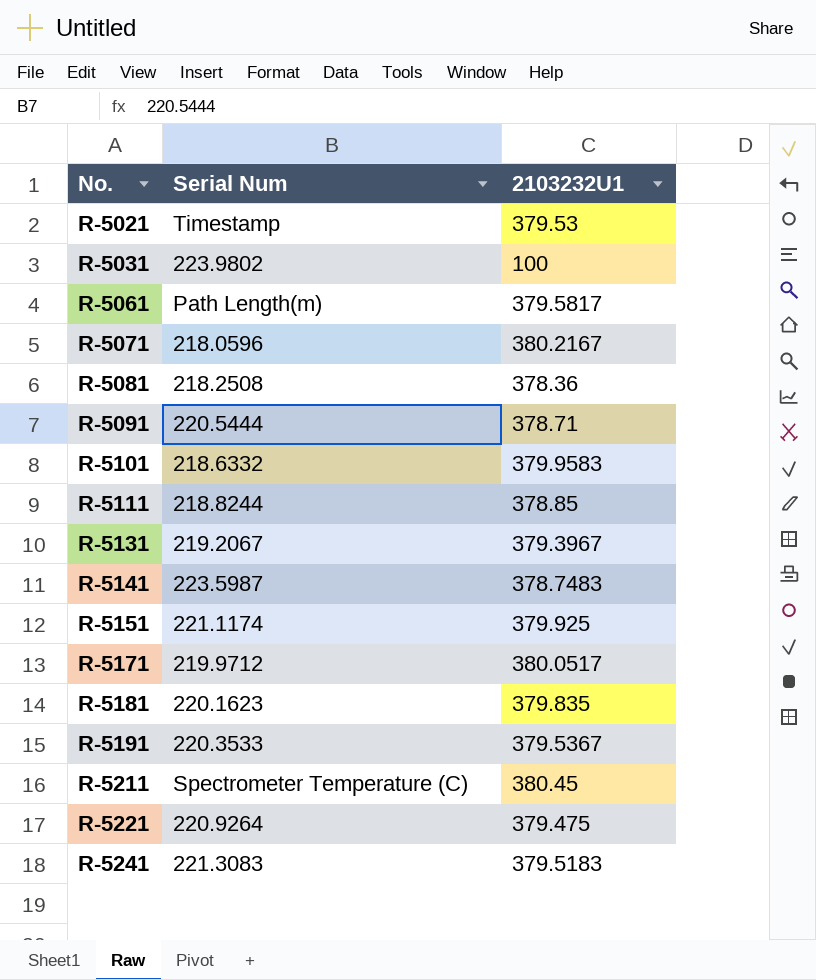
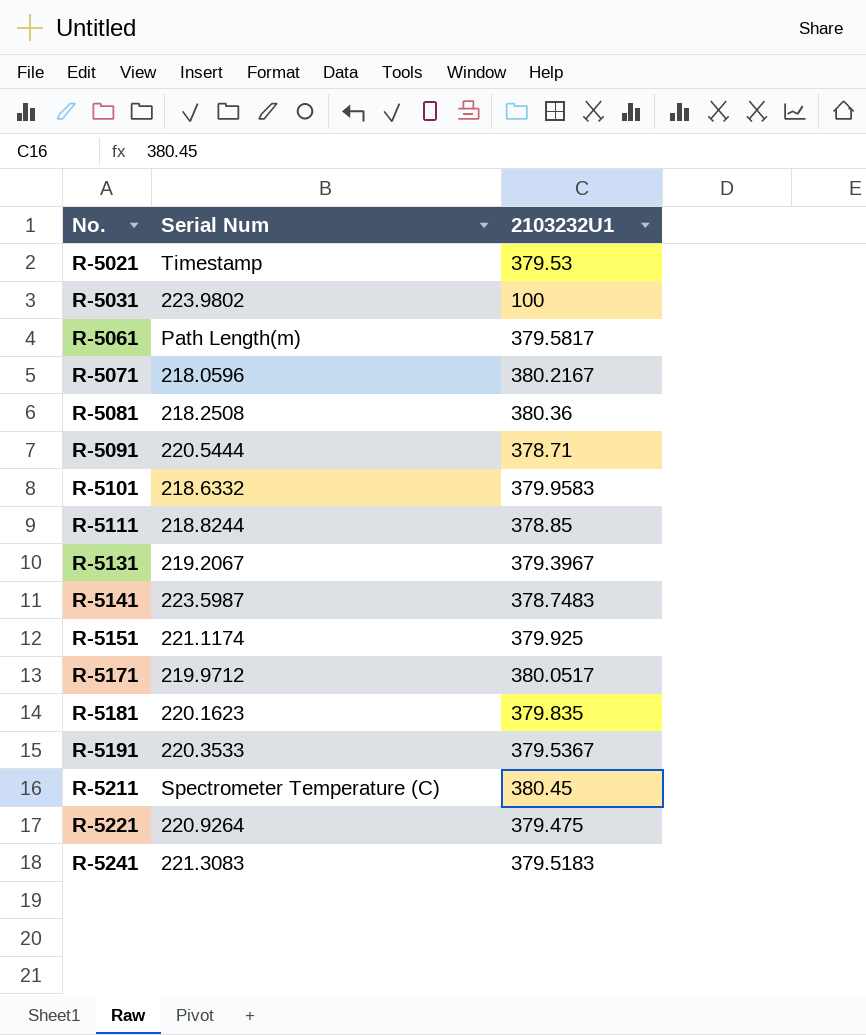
R-5081 | 2103232U1: 378.36 -> 380.36

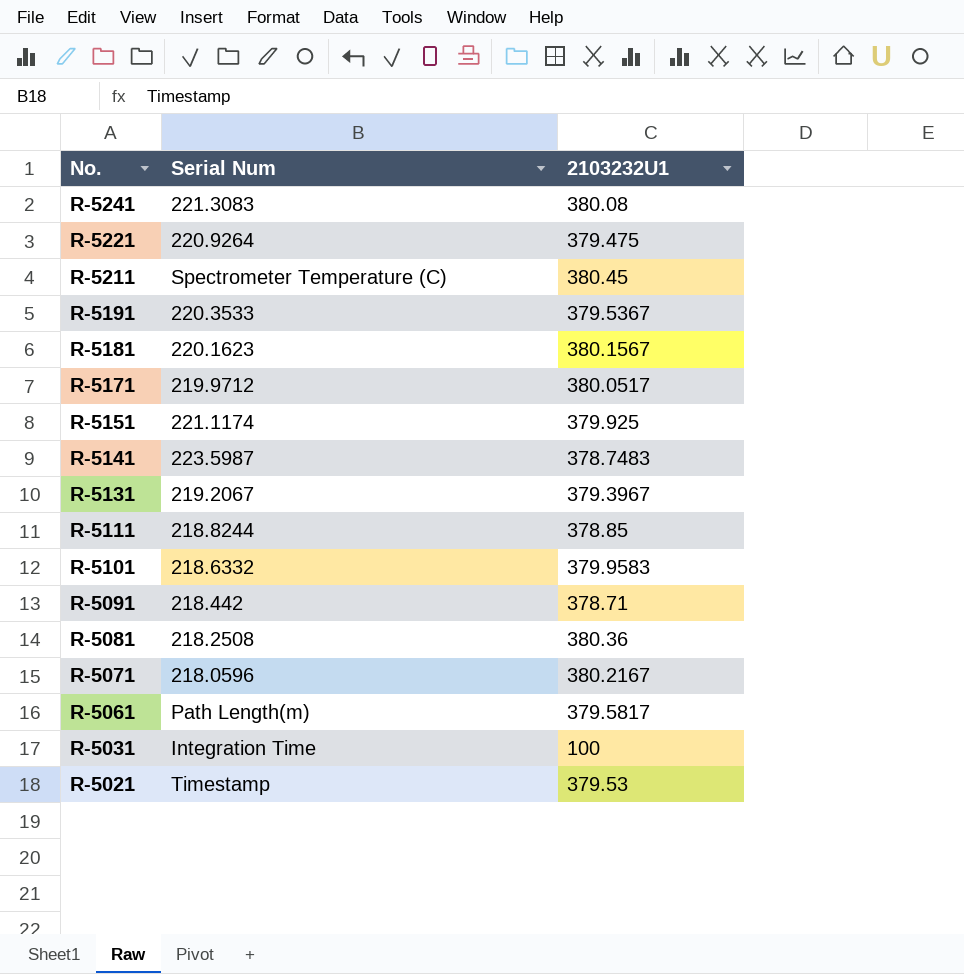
row order: No. ascending -> No. descending
R-5241 | 2103232U1: 379.5183 -> 380.08
R-5181 | 2103232U1: 379.835 -> 380.1567
R-5091 | Serial Num: 220.5444 -> 218.442
R-5031 | Serial Num: 223.9802 -> Integration Time

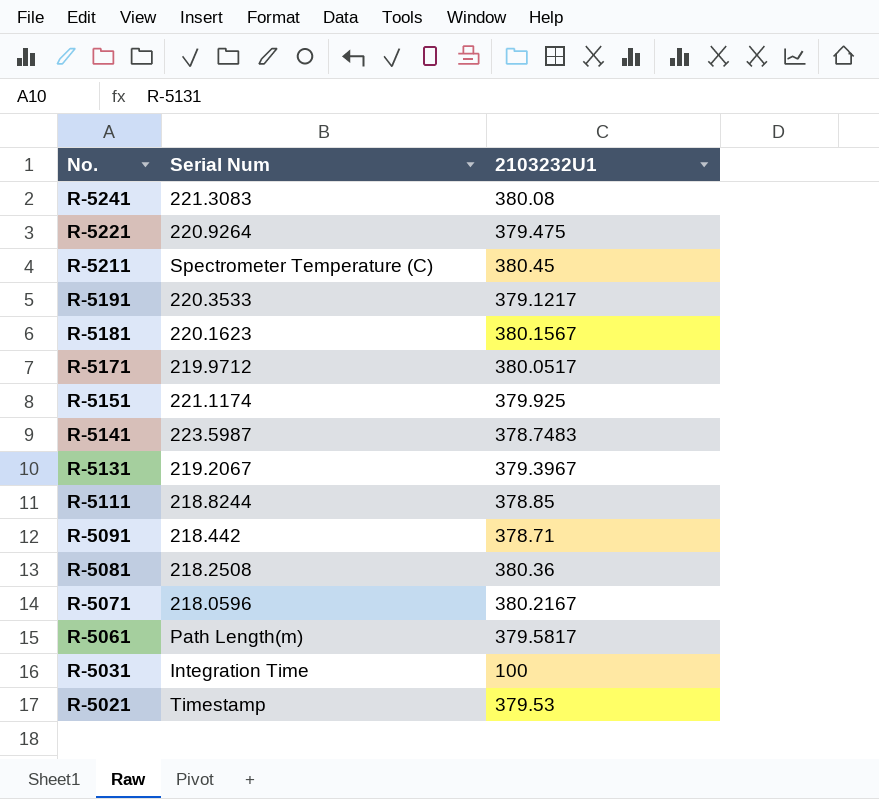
row R-5101: 218.6332 | 379.9583 -> none
R-5191 | 2103232U1: 379.5367 -> 379.1217

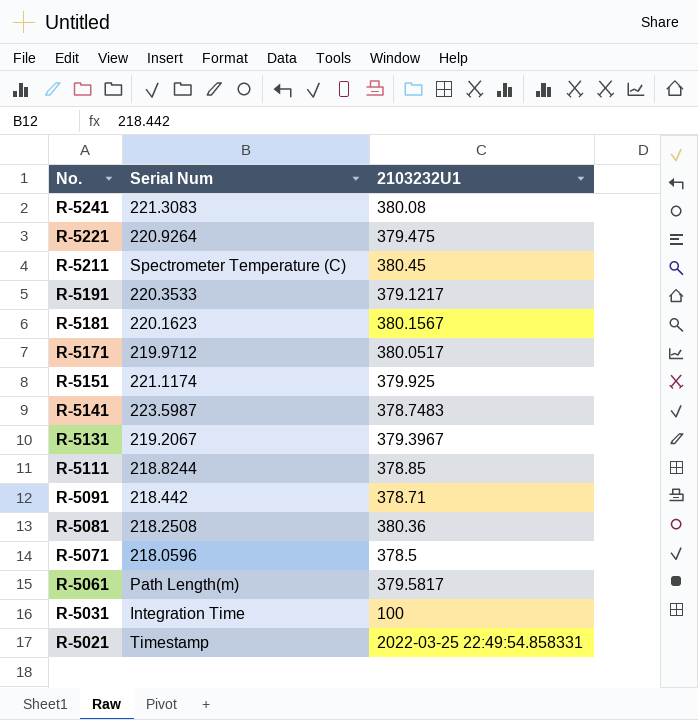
R-5071 | 2103232U1: 380.2167 -> 378.5
R-5021 | 2103232U1: 379.53 -> 2022-03-25 22:49:54.858331

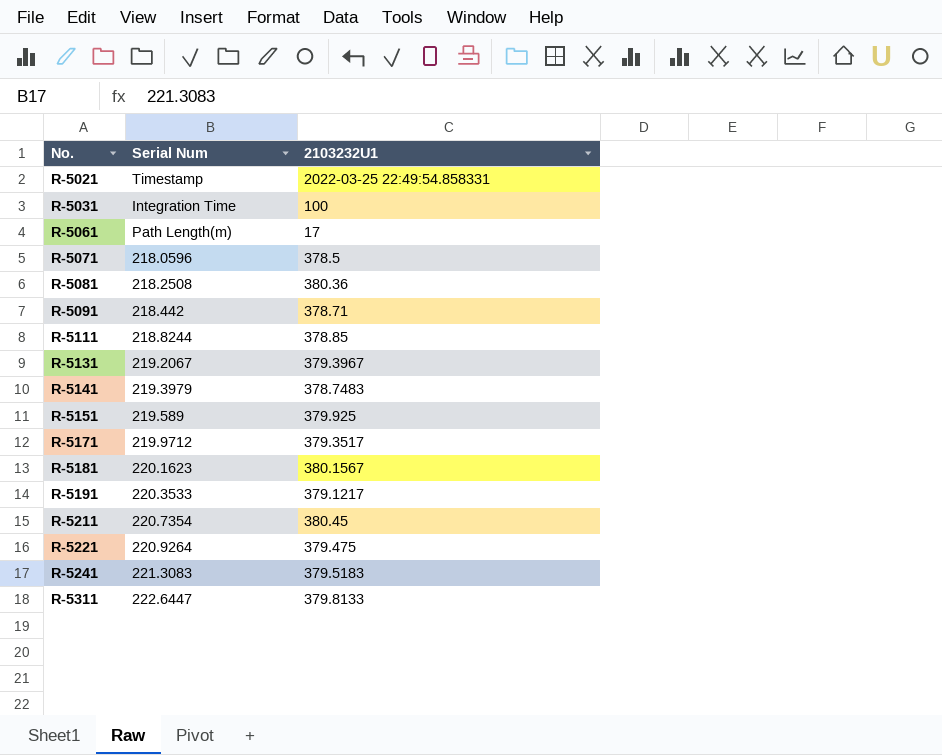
row order: No. descending -> No. ascending
R-5061 | 2103232U1: 379.5817 -> 17
R-5141 | Serial Num: 223.5987 -> 219.3979
R-5151 | Serial Num: 221.1174 -> 219.589
R-5171 | 2103232U1: 380.0517 -> 379.3517
R-5211 | Serial Num: Spectrometer Temperature (C) -> 220.7354
R-5241 | 2103232U1: 380.08 -> 379.5183
row R-5311: none -> 222.6447 | 379.8133

